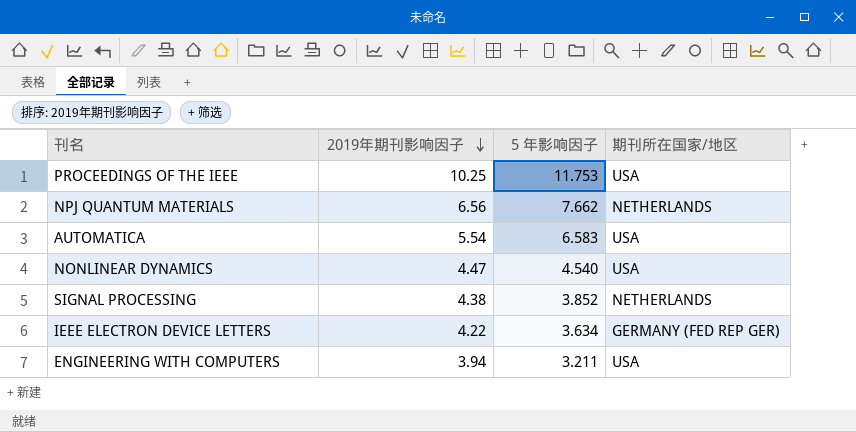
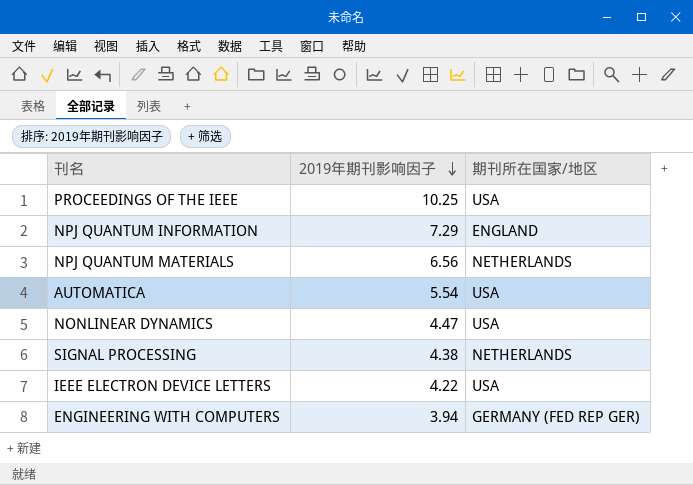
column 5 年影响因子 | position: 3 -> none
row NPJ QUANTUM INFORMATION: none -> 7.29 | ENGLAND
IEEE ELECTRON DEVICE LETTERS | 期刊所在国家/地区: GERMANY (FED REP GER) -> USA
ENGINEERING WITH COMPUTERS | 期刊所在国家/地区: USA -> GERMANY (FED REP GER)

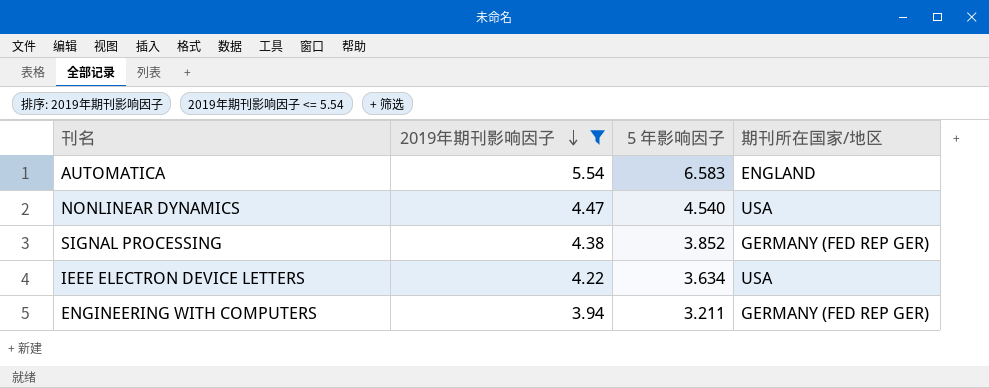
filter: none -> 2019年期刊影响因子 <= 5.54
column 5 年影响因子 | position: none -> 3
AUTOMATICA | 期刊所在国家/地区: USA -> ENGLAND
SIGNAL PROCESSING | 期刊所在国家/地区: NETHERLANDS -> GERMANY (FED REP GER)

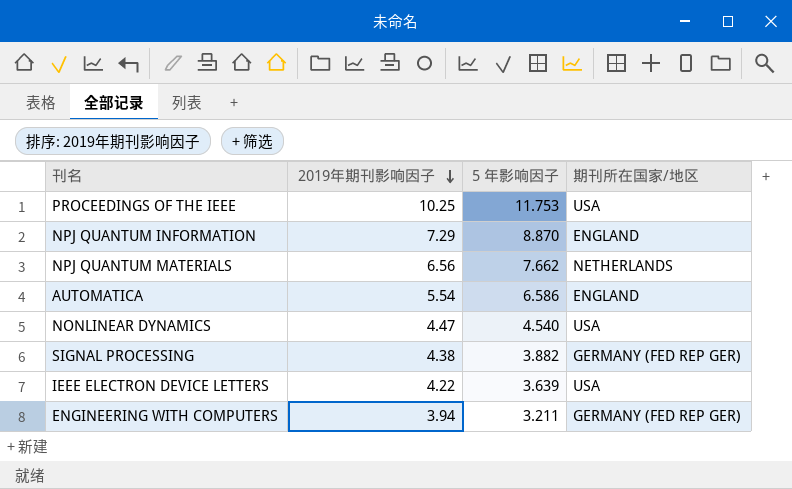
filter: 2019年期刊影响因子 <= 5.54 -> none
AUTOMATICA | 5 年影响因子: 6.583 -> 6.586
SIGNAL PROCESSING | 5 年影响因子: 3.852 -> 3.882
IEEE ELECTRON DEVICE LETTERS | 5 年影响因子: 3.634 -> 3.639

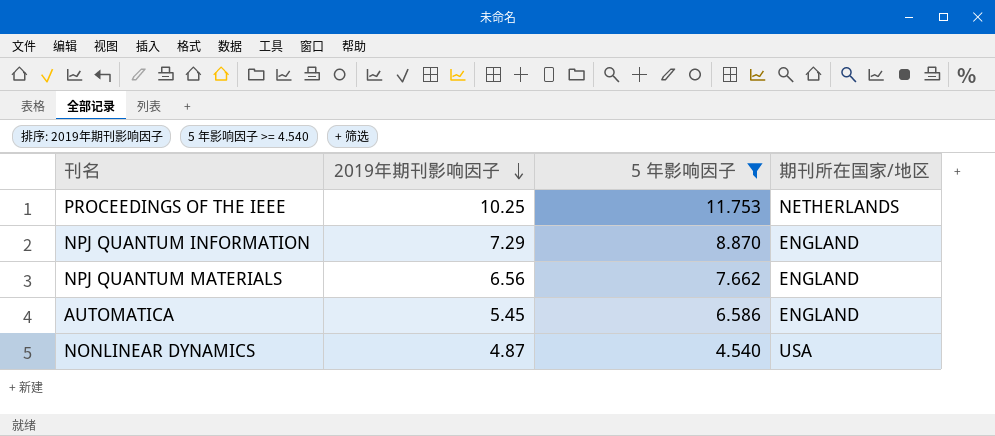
filter: none -> 5 年影响因子 >= 4.540
PROCEEDINGS OF THE IEEE | 期刊所在国家/地区: USA -> NETHERLANDS
NPJ QUANTUM MATERIALS | 期刊所在国家/地区: NETHERLANDS -> ENGLAND
AUTOMATICA | 2019年期刊影响因子: 5.54 -> 5.45
NONLINEAR DYNAMICS | 2019年期刊影响因子: 4.47 -> 4.87

